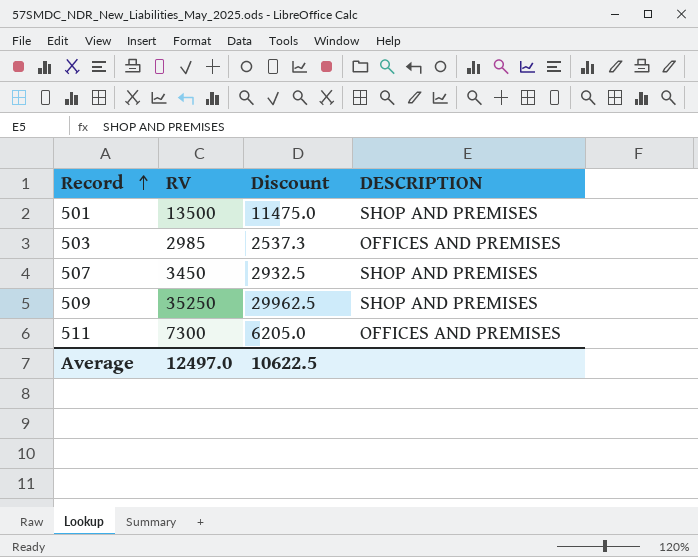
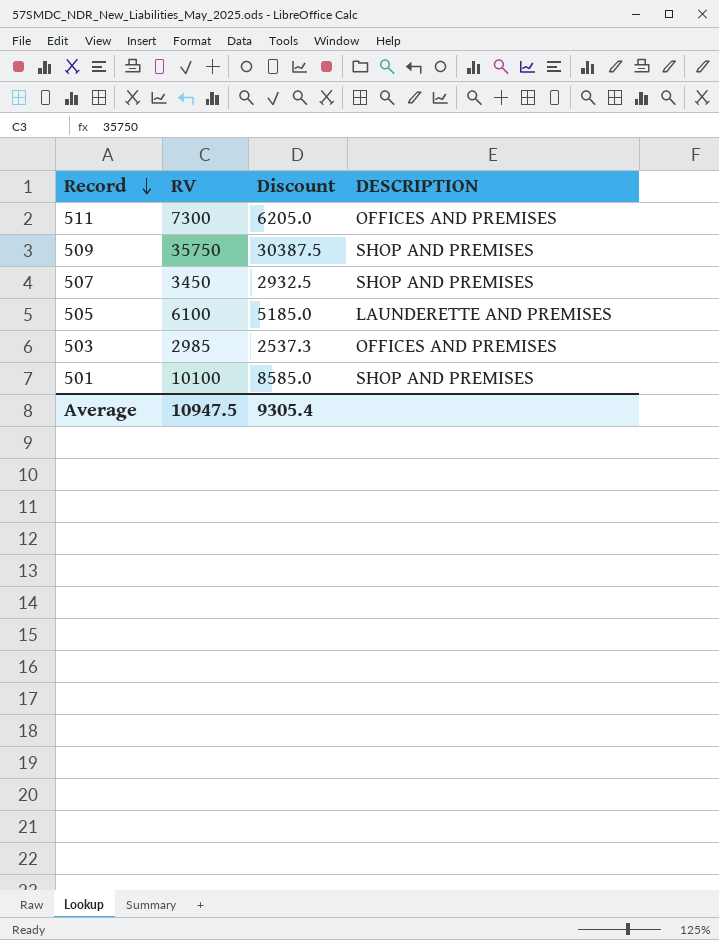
row order: Record ascending -> Record descending
509 | RV: 35250 -> 35750
509 | Discount: 29962.5 -> 30387.5
row 505: none -> 6100 | 5185.0 | LAUNDERETTE AND PREMISES
501 | RV: 13500 -> 10100
501 | Discount: 11475.0 -> 8585.0
Average | RV: 12497.0 -> 10947.5
Average | Discount: 10622.5 -> 9305.4

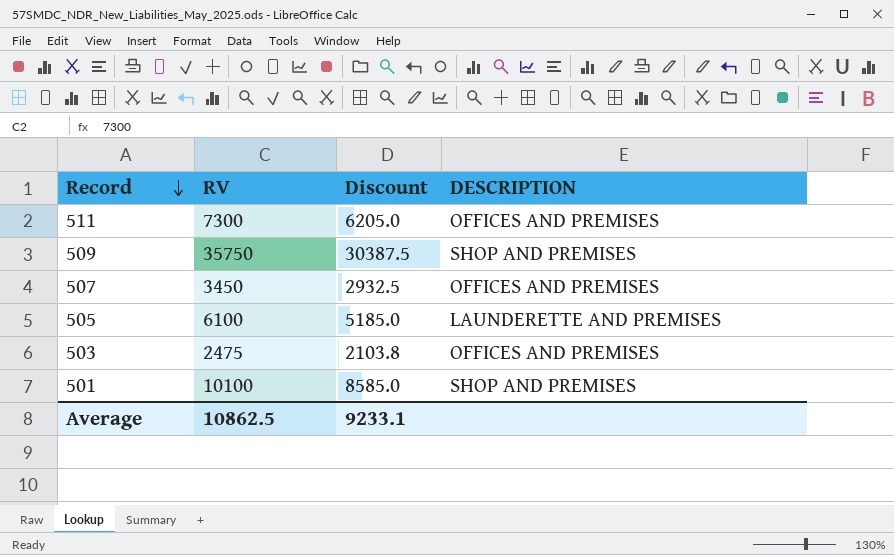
507 | DESCRIPTION: SHOP AND PREMISES -> OFFICES AND PREMISES
503 | RV: 2985 -> 2475
503 | Discount: 2537.3 -> 2103.8
Average | RV: 10947.5 -> 10862.5
Average | Discount: 9305.4 -> 9233.1

